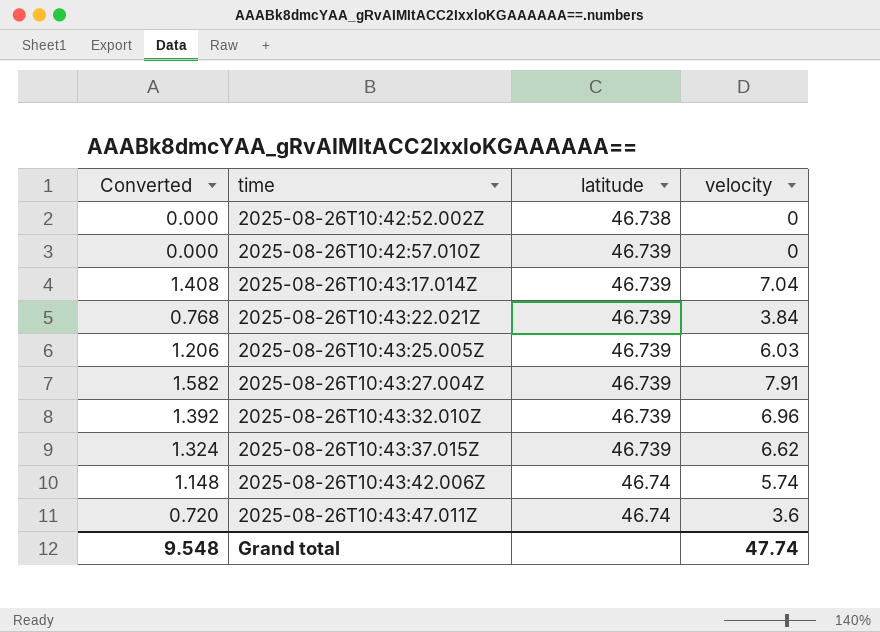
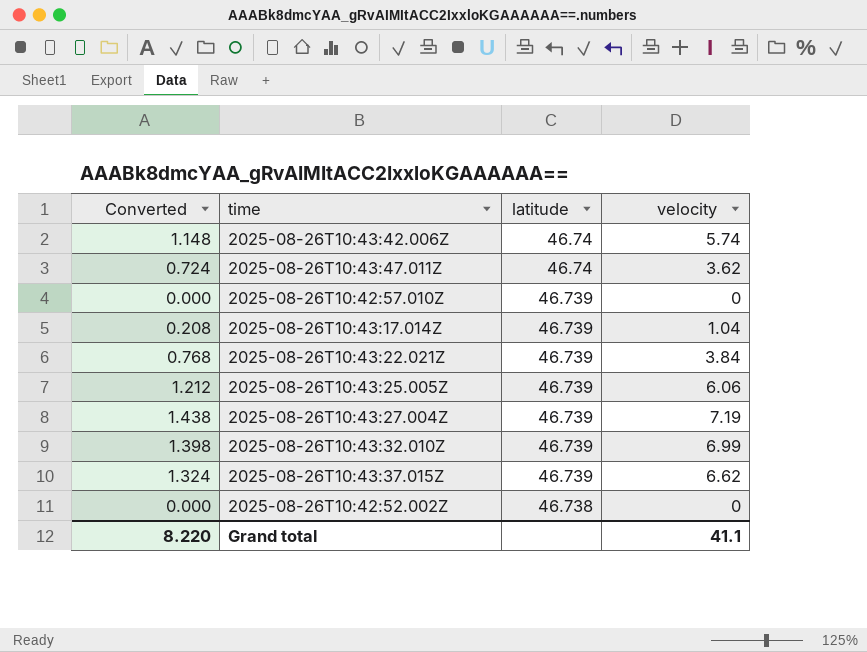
row order: time ascending -> latitude descending
2025-08-26T10:43:47.011Z | Converted: 0.720 -> 0.724
2025-08-26T10:43:47.011Z | velocity: 3.6 -> 3.62
2025-08-26T10:43:17.014Z | Converted: 1.408 -> 0.208
2025-08-26T10:43:17.014Z | velocity: 7.04 -> 1.04
2025-08-26T10:43:25.005Z | Converted: 1.206 -> 1.212
2025-08-26T10:43:25.005Z | velocity: 6.03 -> 6.06
2025-08-26T10:43:27.004Z | Converted: 1.582 -> 1.438
2025-08-26T10:43:27.004Z | velocity: 7.91 -> 7.19
2025-08-26T10:43:32.010Z | Converted: 1.392 -> 1.398
2025-08-26T10:43:32.010Z | velocity: 6.96 -> 6.99
Grand total | Converted: 9.548 -> 8.220
Grand total | velocity: 47.74 -> 41.1

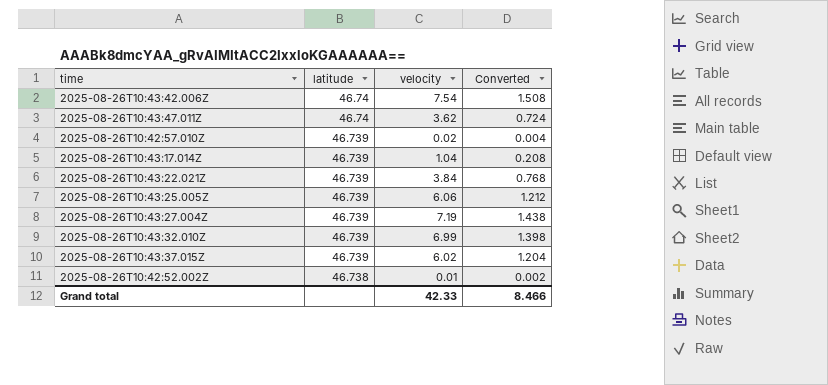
column Converted | position: 1 -> 4
2025-08-26T10:43:42.006Z | velocity: 5.74 -> 7.54
2025-08-26T10:43:42.006Z | Converted: 1.148 -> 1.508
2025-08-26T10:42:57.010Z | velocity: 0 -> 0.02
2025-08-26T10:42:57.010Z | Converted: 0.000 -> 0.004
2025-08-26T10:43:37.015Z | velocity: 6.62 -> 6.02
2025-08-26T10:43:37.015Z | Converted: 1.324 -> 1.204
2025-08-26T10:42:52.002Z | velocity: 0 -> 0.01
2025-08-26T10:42:52.002Z | Converted: 0.000 -> 0.002
Grand total | velocity: 41.1 -> 42.33
Grand total | Converted: 8.220 -> 8.466

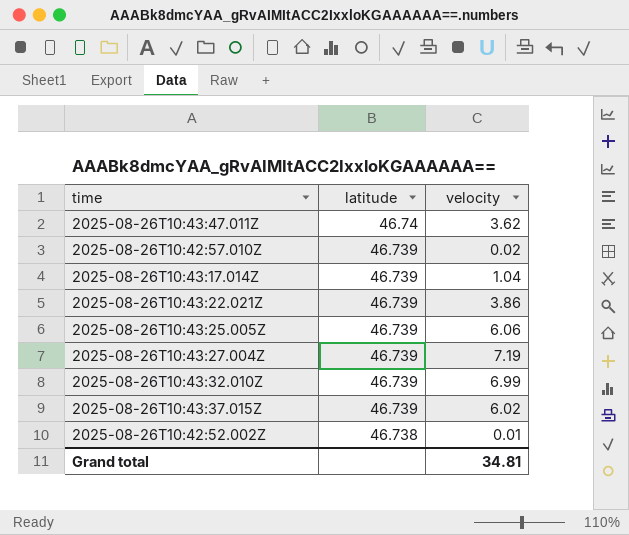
column Converted | formula: [velocity] * 0.2 -> none
row 2025-08-26T10:43:42.006Z: 46.74 | 7.54 | 1.508 -> none
2025-08-26T10:43:22.021Z | velocity: 3.84 -> 3.86
Grand total | velocity: 42.33 -> 34.81

